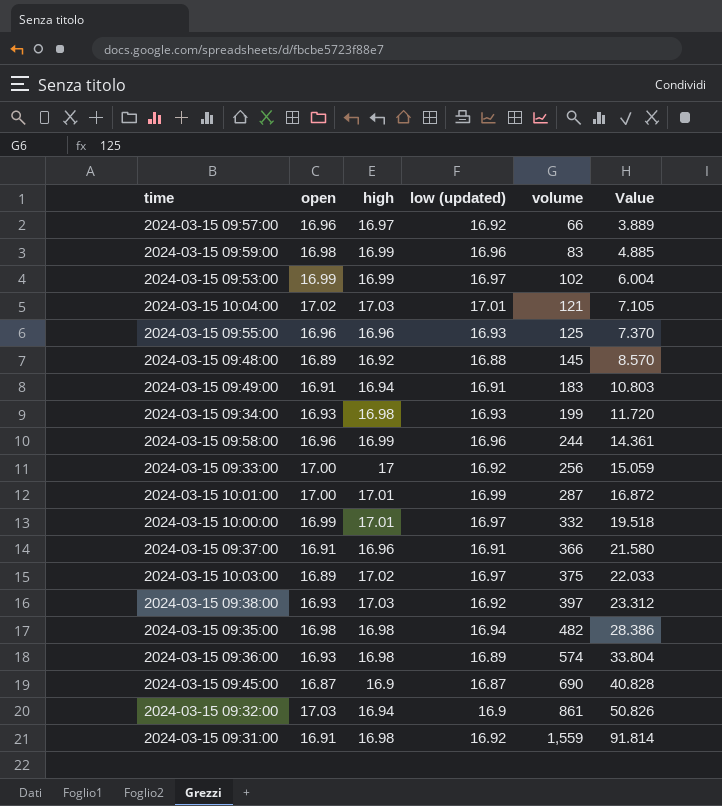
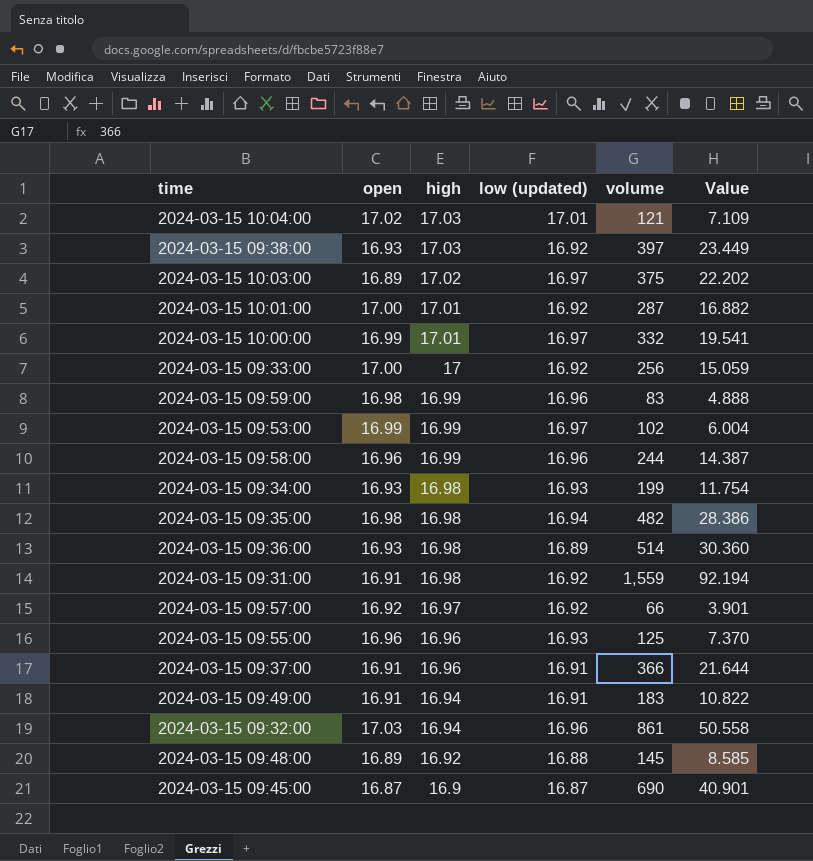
row order: volume ascending -> high descending
column Value | formula: [volume] / [high] -> [volume] / [open]
2024-03-15 10:01:00 | low (updated): 16.99 -> 16.92
2024-03-15 09:36:00 | volume: 574 -> 514
2024-03-15 09:57:00 | open: 16.96 -> 16.92
2024-03-15 09:32:00 | low (updated): 16.9 -> 16.96

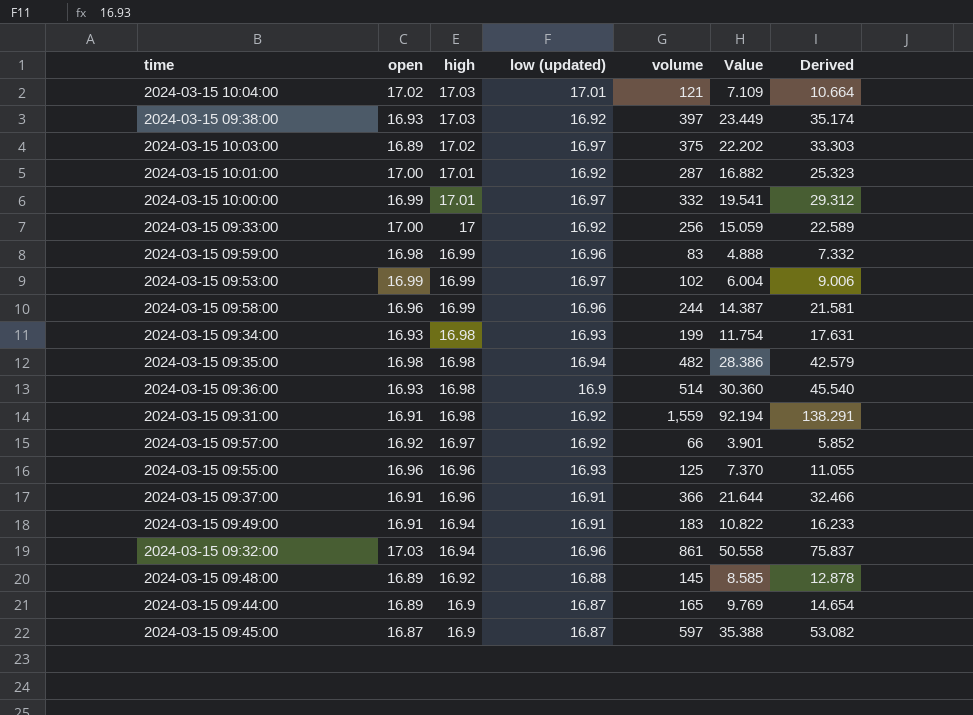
column Derived | formula: none -> [Value] * 1.5
2024-03-15 09:36:00 | low (updated): 16.89 -> 16.9
row 2024-03-15 09:44:00: none -> 16.89 | 16.9 | 16.87 | 165 | 9.769 | 14.654
2024-03-15 09:45:00 | volume: 690 -> 597
2024-03-15 09:45:00 | Value: 40.901 -> 35.388

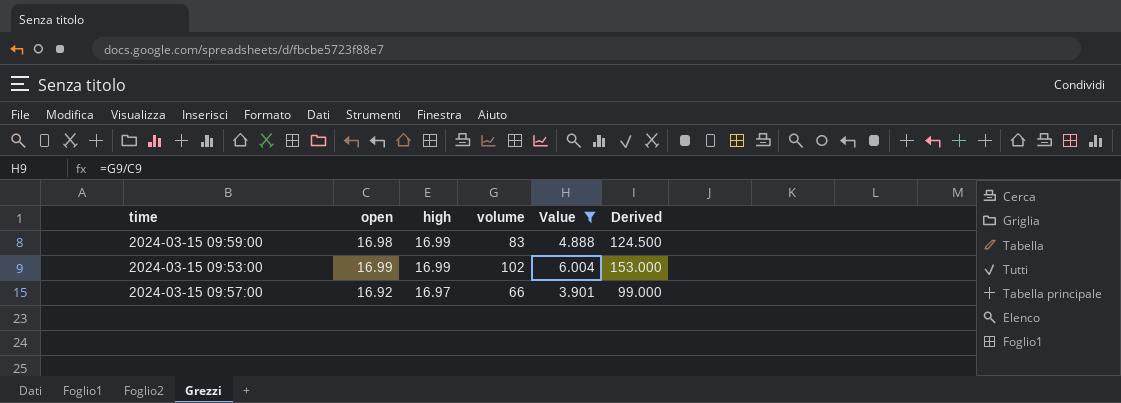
filter: none -> Value <= 6.004
column low (updated) | position: 4 -> none
column Derived | formula: [Value] * 1.5 -> [volume] * 1.5

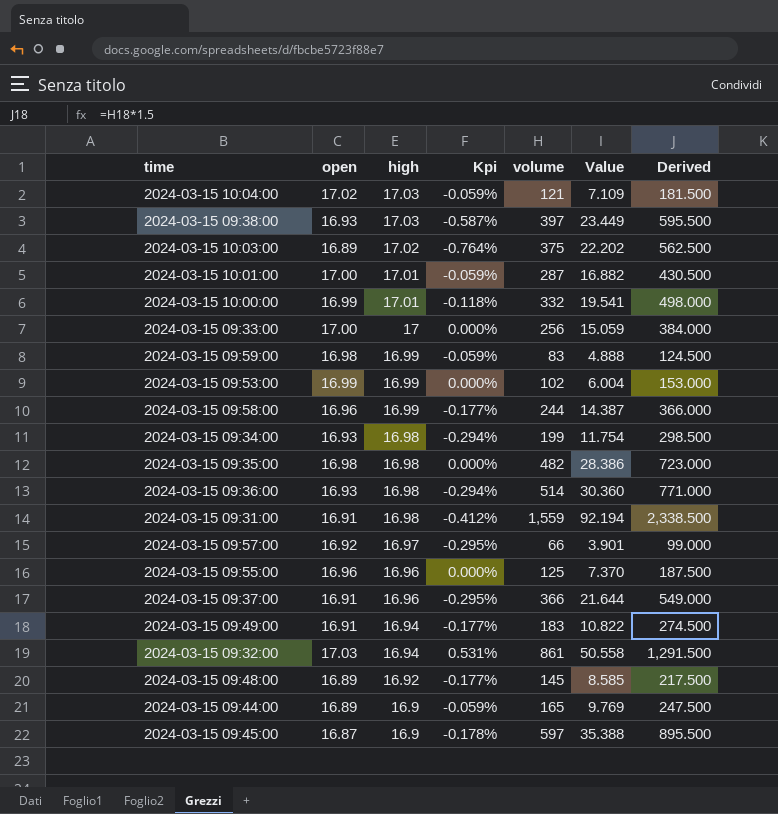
filter: Value <= 6.004 -> none
column Kpi | formula: none -> ([open] - [high]) / [high]

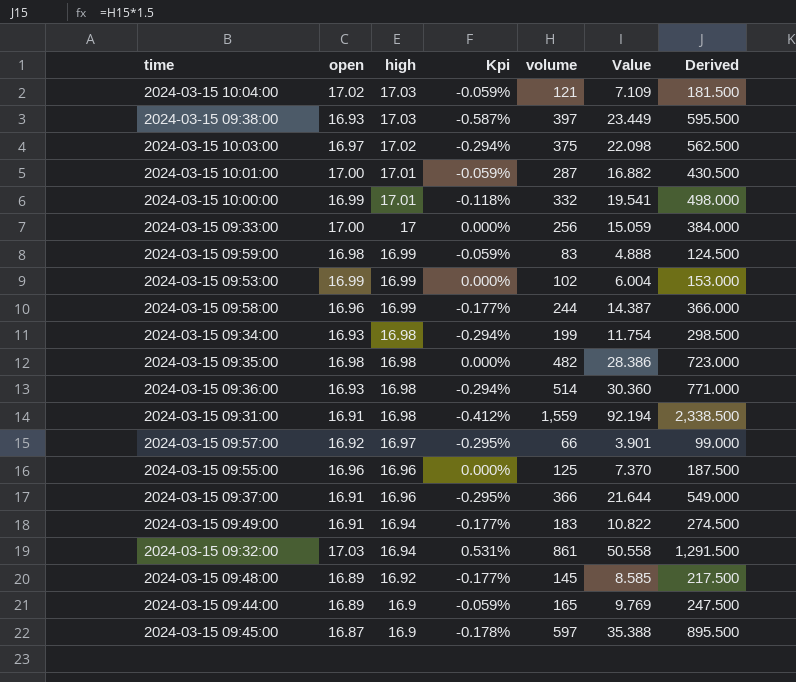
2024-03-15 10:03:00 | open: 16.89 -> 16.97
2024-03-15 10:03:00 | Kpi: -0.764% -> -0.294%
2024-03-15 10:03:00 | Value: 22.202 -> 22.098

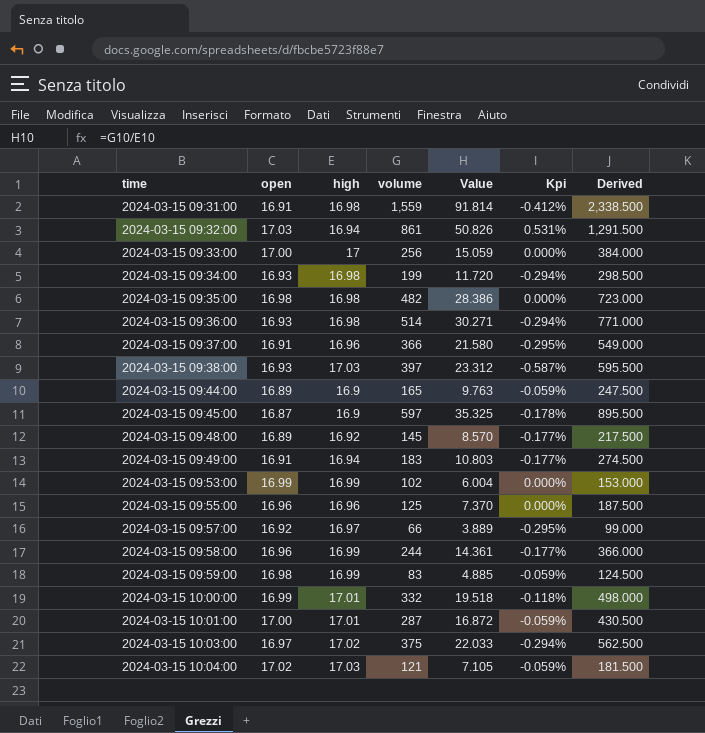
row order: high descending -> time ascending
column Value | formula: [volume] / [open] -> [volume] / [high]
column Kpi | position: 4 -> 6

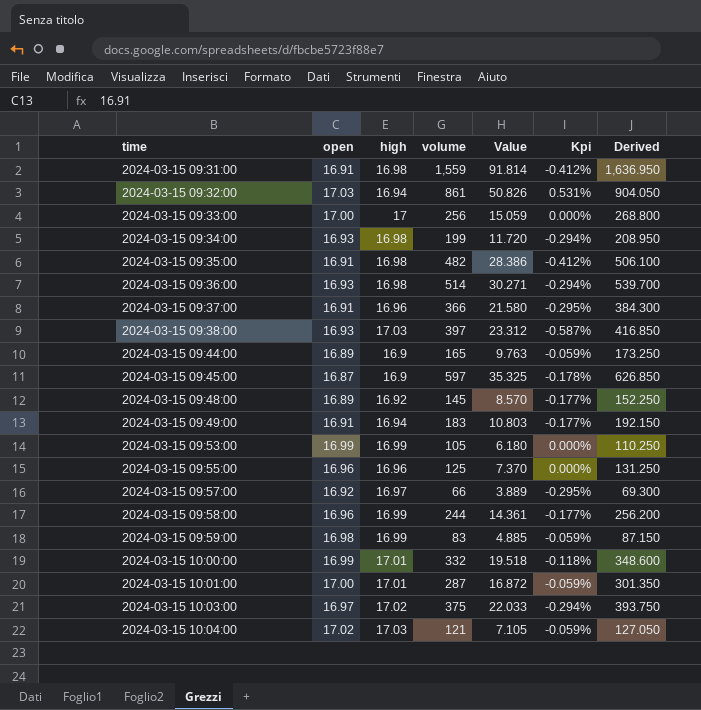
column Derived | formula: [volume] * 1.5 -> [volume] * 1.05
2024-03-15 09:35:00 | open: 16.98 -> 16.91
2024-03-15 09:35:00 | Kpi: 0.000% -> -0.412%
2024-03-15 09:53:00 | volume: 102 -> 105
2024-03-15 09:53:00 | Value: 6.004 -> 6.180

